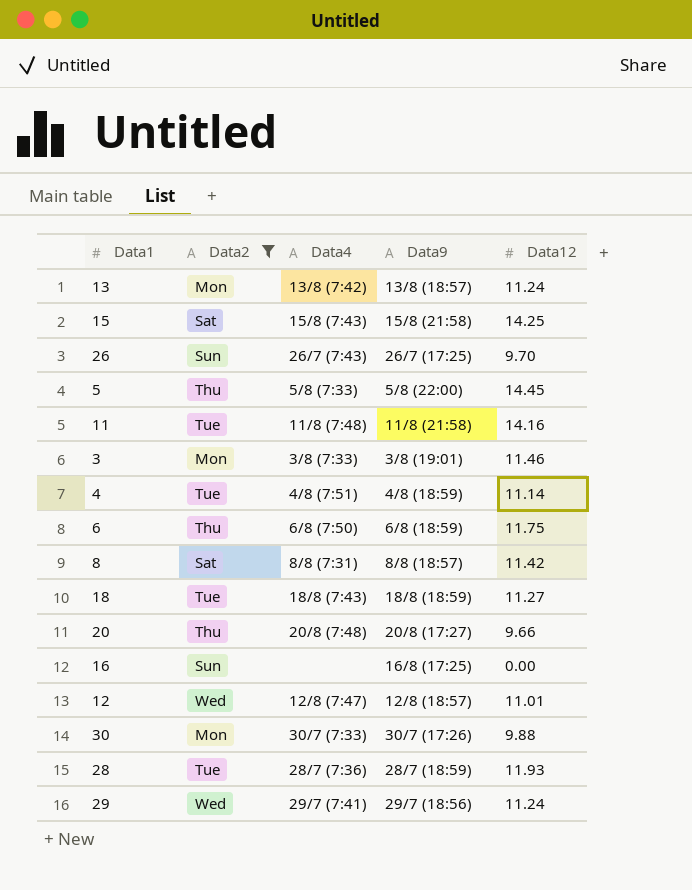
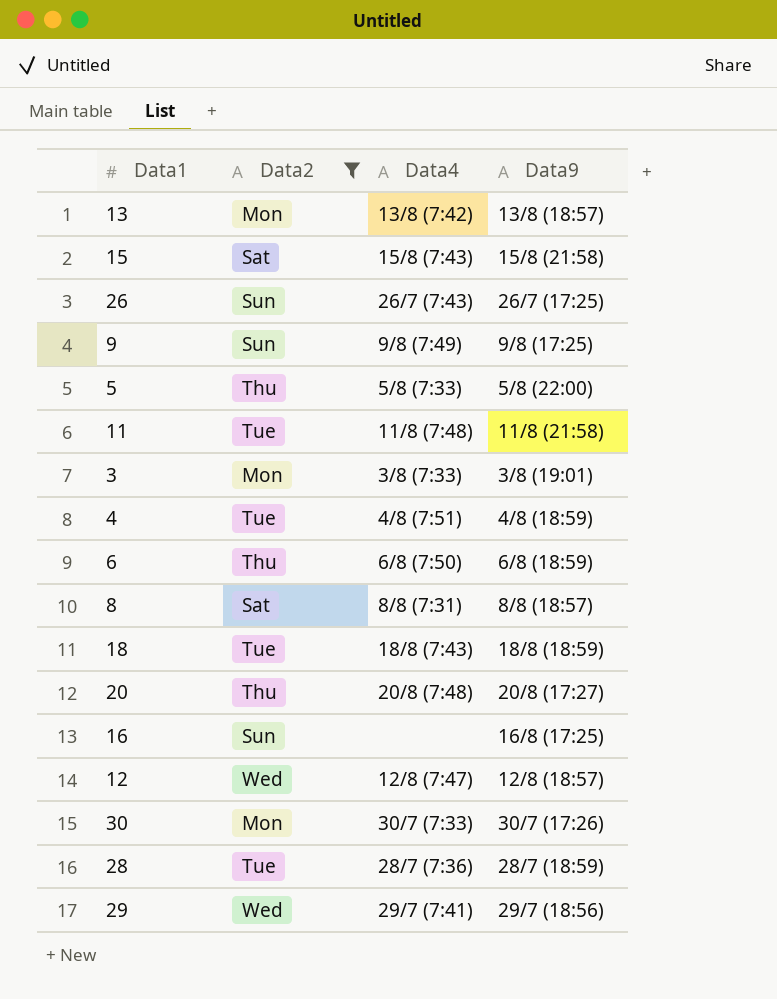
column Data12 | position: 5 -> none
row 9: none -> Sun | 9/8 (7:49) | 9/8 (17:25)

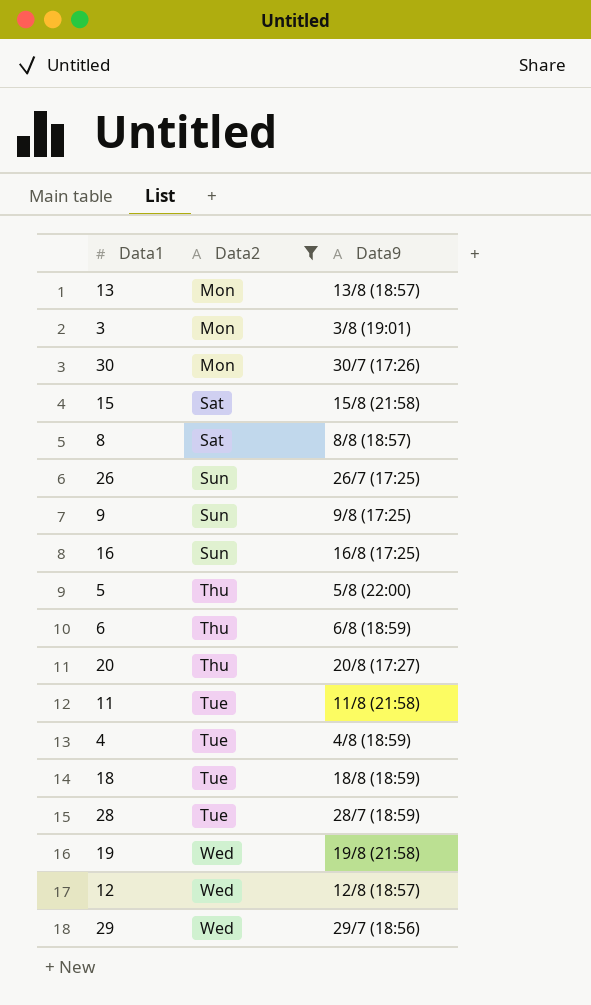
row order: none -> Data2 ascending
column Data4 | position: 3 -> none
row 19: none -> Wed | 19/8 (21:58)

